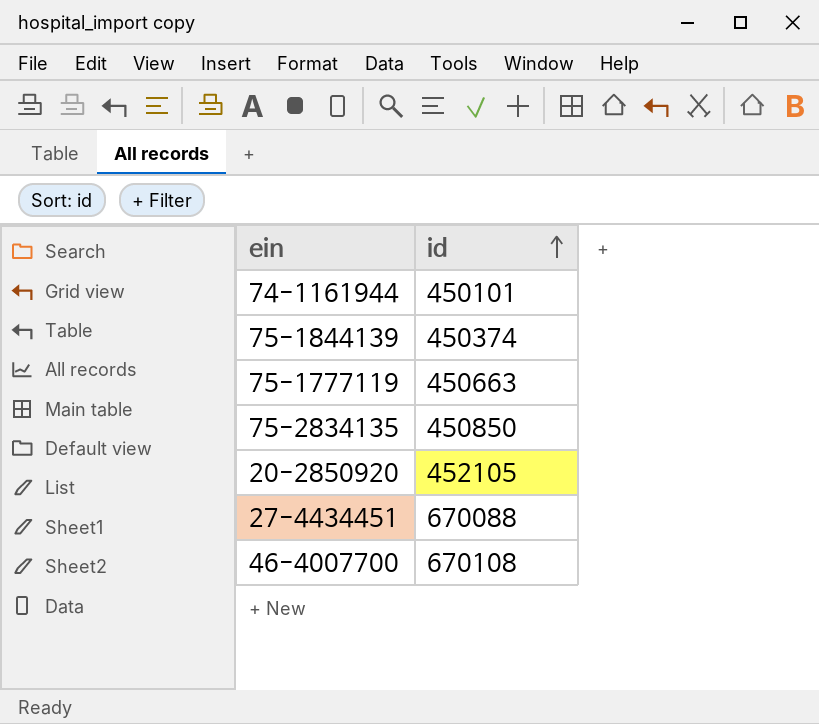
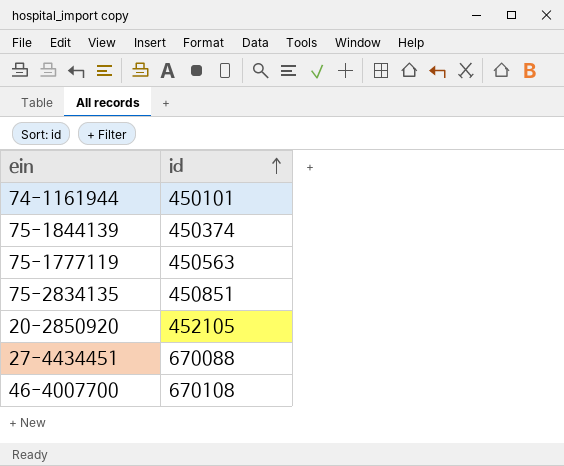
75-1777119 | id: 450663 -> 450563
75-2834135 | id: 450850 -> 450851

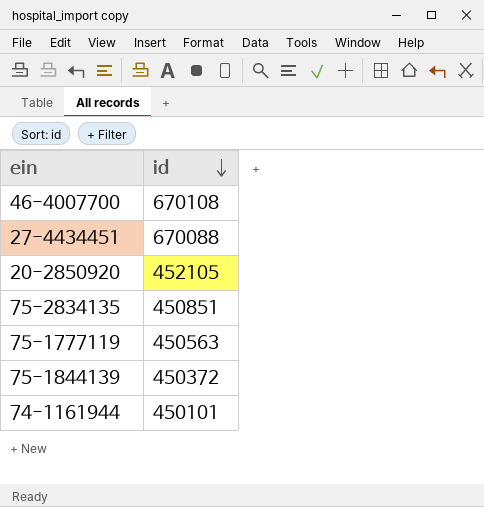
row order: id ascending -> id descending
75-1844139 | id: 450374 -> 450372

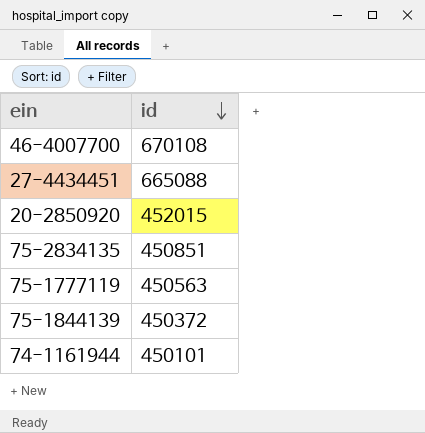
27-4434451 | id: 670088 -> 665088
20-2850920 | id: 452105 -> 452015

